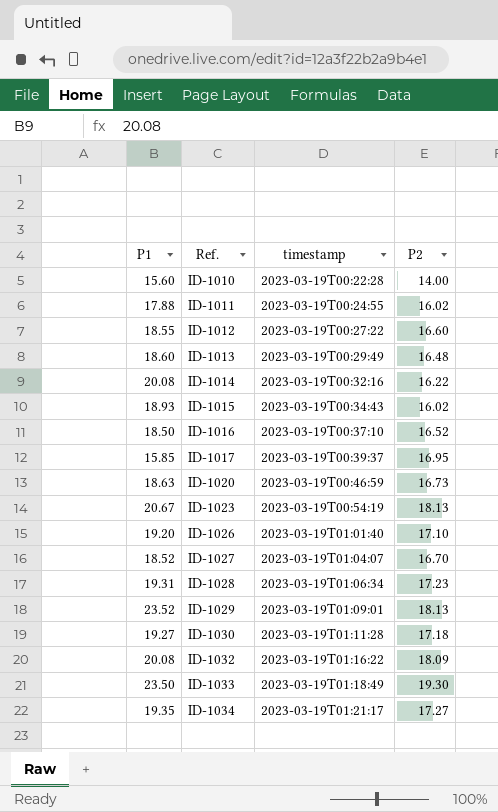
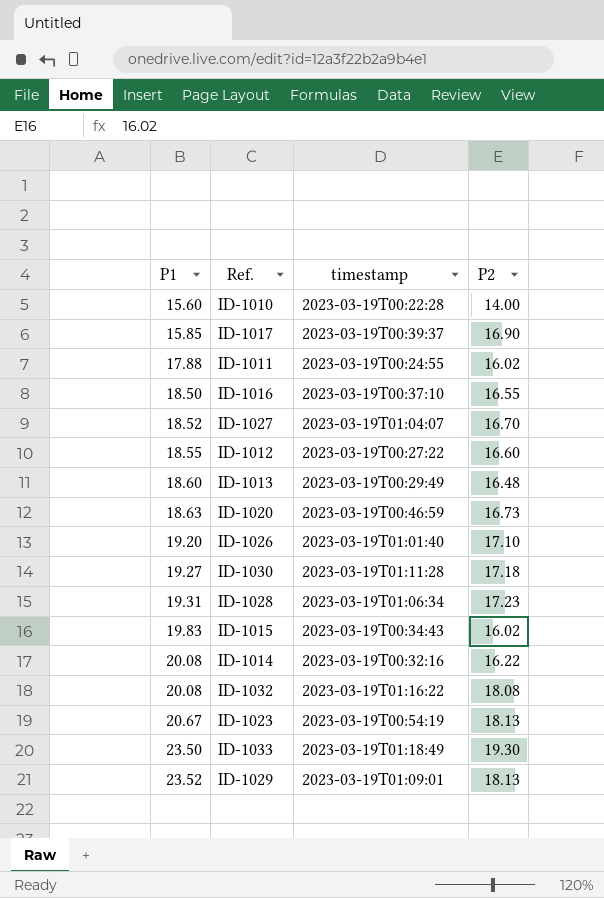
row order: Ref. ascending -> P1 ascending
row ID-1034: 19.35 | 2023-03-19T01:21:17 | 17.27 -> none
ID-1017 | P2: 16.95 -> 16.90
ID-1016 | P2: 16.52 -> 16.55
ID-1015 | P1: 18.93 -> 19.83
ID-1032 | P2: 18.09 -> 18.08

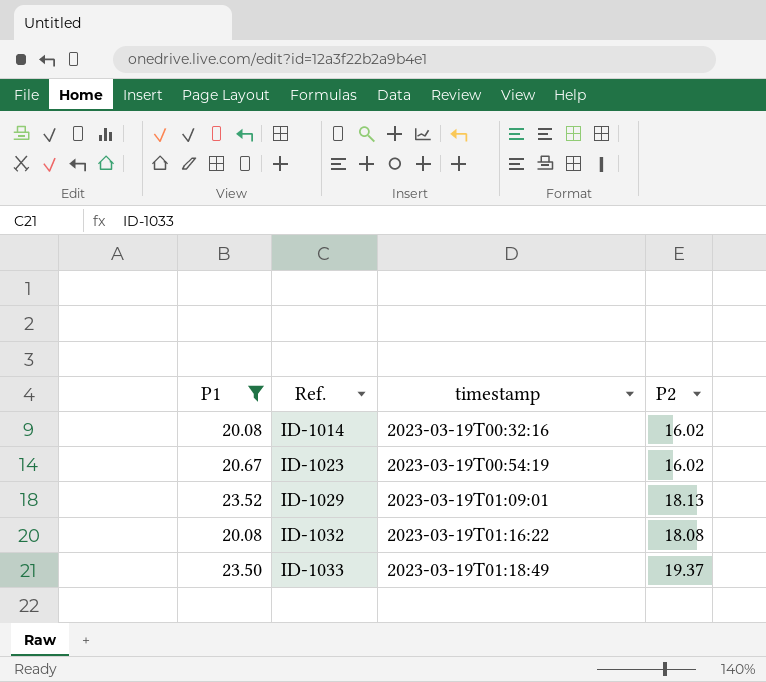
filter: none -> P1 >= 20.08
row order: P1 ascending -> Ref. ascending
ID-1014 | P2: 16.22 -> 16.02
ID-1023 | P2: 18.13 -> 16.02
ID-1033 | P2: 19.30 -> 19.37

